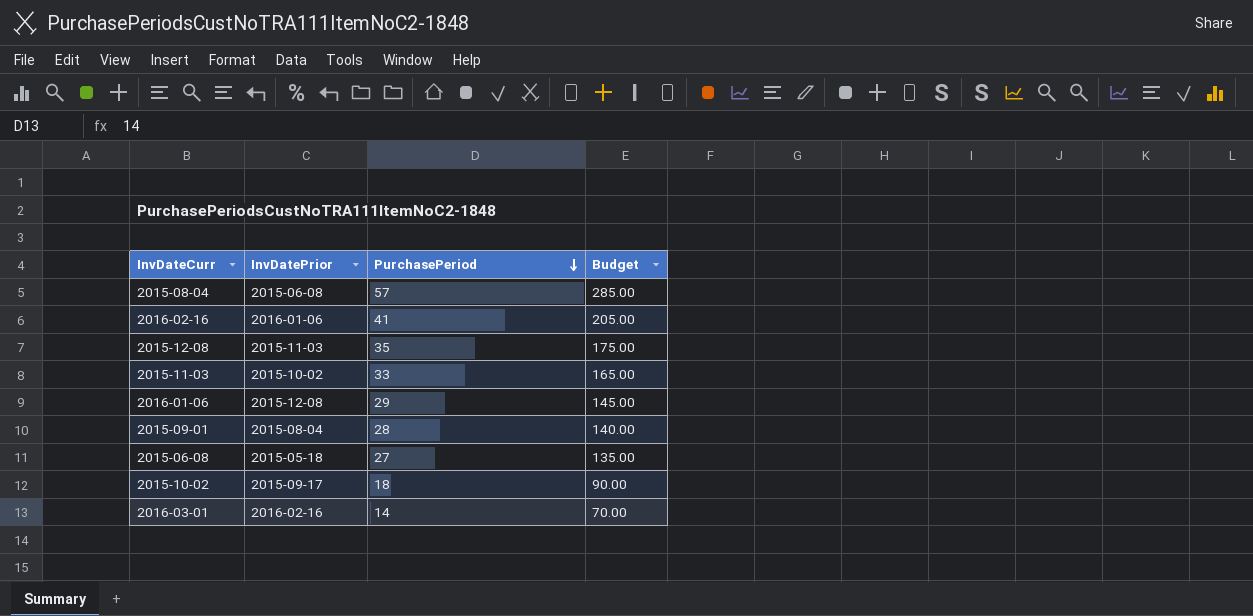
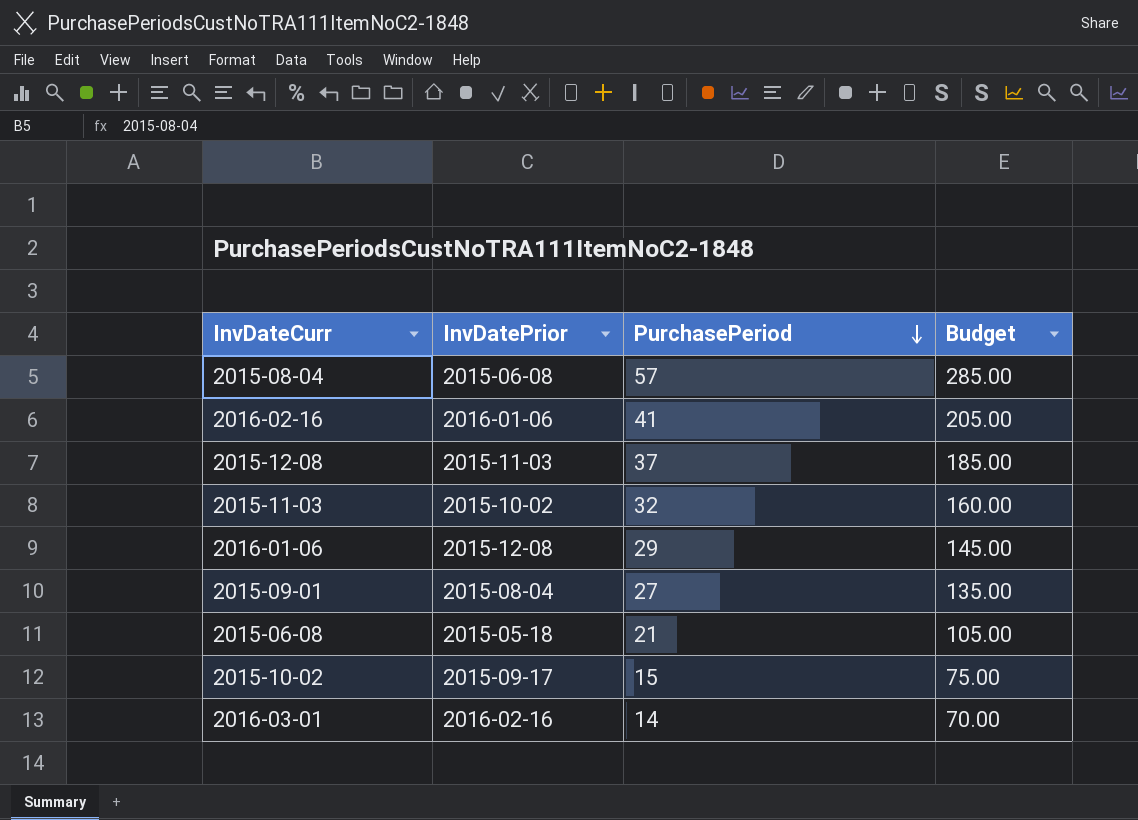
2015-12-08 | PurchasePeriod: 35 -> 37
2015-12-08 | Budget: 175.00 -> 185.00
2015-11-03 | PurchasePeriod: 33 -> 32
2015-11-03 | Budget: 165.00 -> 160.00
2015-09-01 | PurchasePeriod: 28 -> 27
2015-09-01 | Budget: 140.00 -> 135.00
2015-06-08 | PurchasePeriod: 27 -> 21
2015-06-08 | Budget: 135.00 -> 105.00
2015-10-02 | PurchasePeriod: 18 -> 15
2015-10-02 | Budget: 90.00 -> 75.00

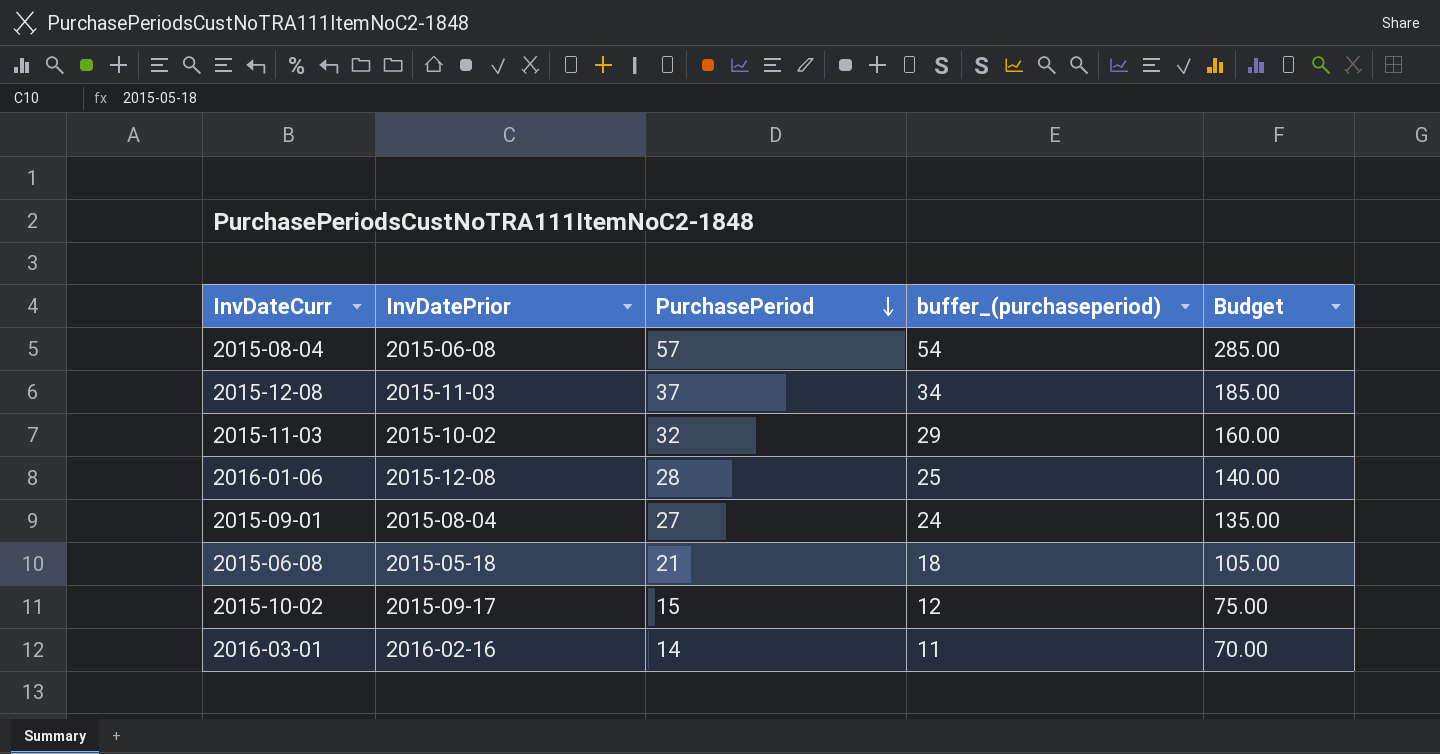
column buffer_(purchaseperiod) | formula: none -> [PurchasePeriod] - 3
row 2016-02-16: 2016-01-06 | 41 | 205.00 -> none
2016-01-06 | PurchasePeriod: 29 -> 28
2016-01-06 | Budget: 145.00 -> 140.00

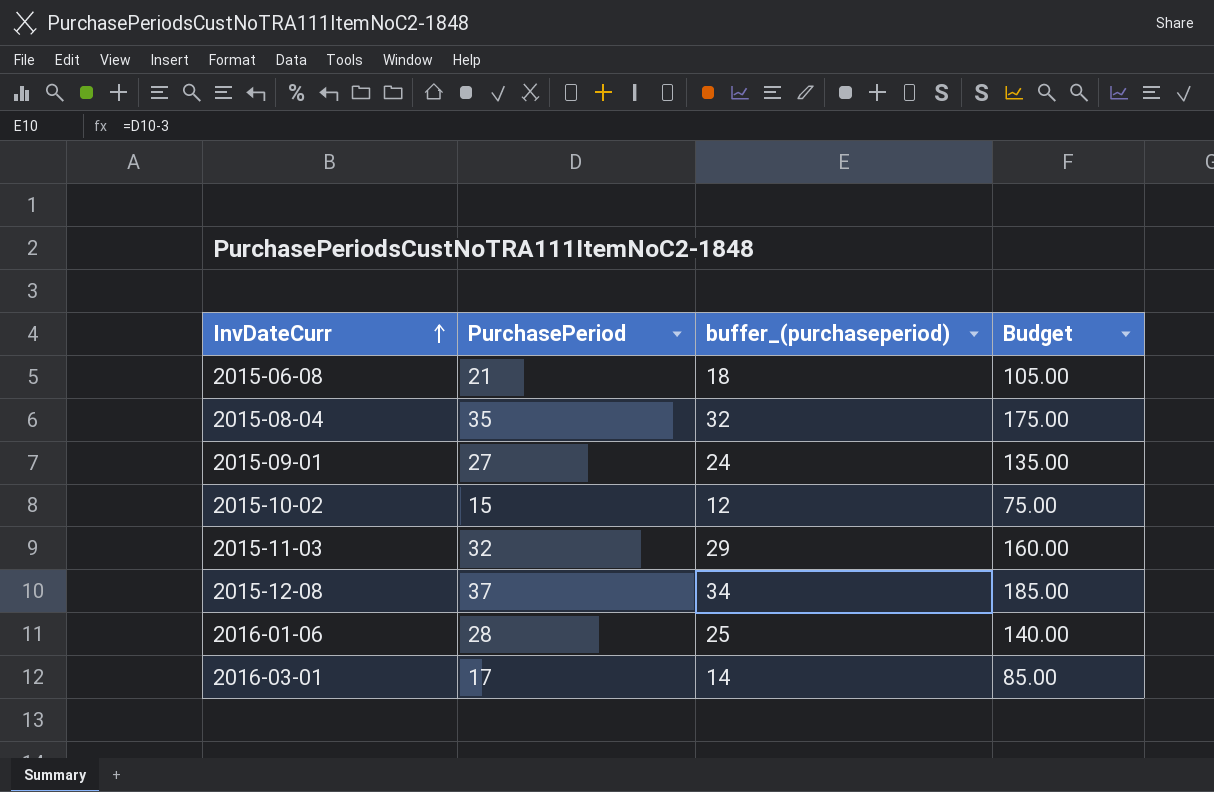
row order: PurchasePeriod descending -> InvDateCurr ascending
column InvDatePrior | position: 2 -> none
2015-08-04 | PurchasePeriod: 57 -> 35
2015-08-04 | buffer_(purchaseperiod): 54 -> 32
2015-08-04 | Budget: 285.00 -> 175.00
2016-03-01 | PurchasePeriod: 14 -> 17
2016-03-01 | buffer_(purchaseperiod): 11 -> 14
2016-03-01 | Budget: 70.00 -> 85.00

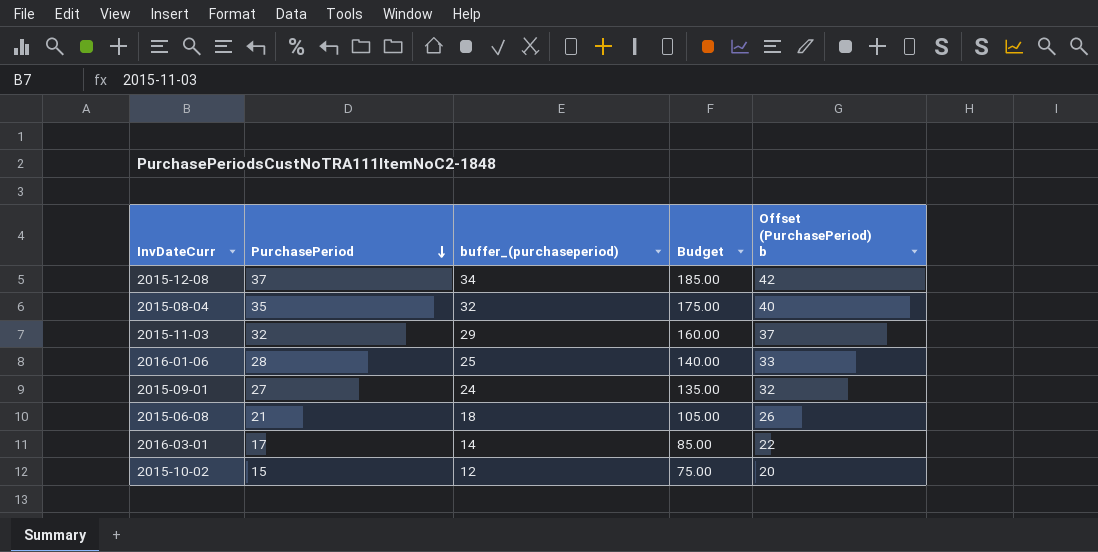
row order: InvDateCurr ascending -> PurchasePeriod descending
column Offset (PurchasePeriod) b | formula: none -> [PurchasePeriod] + 5

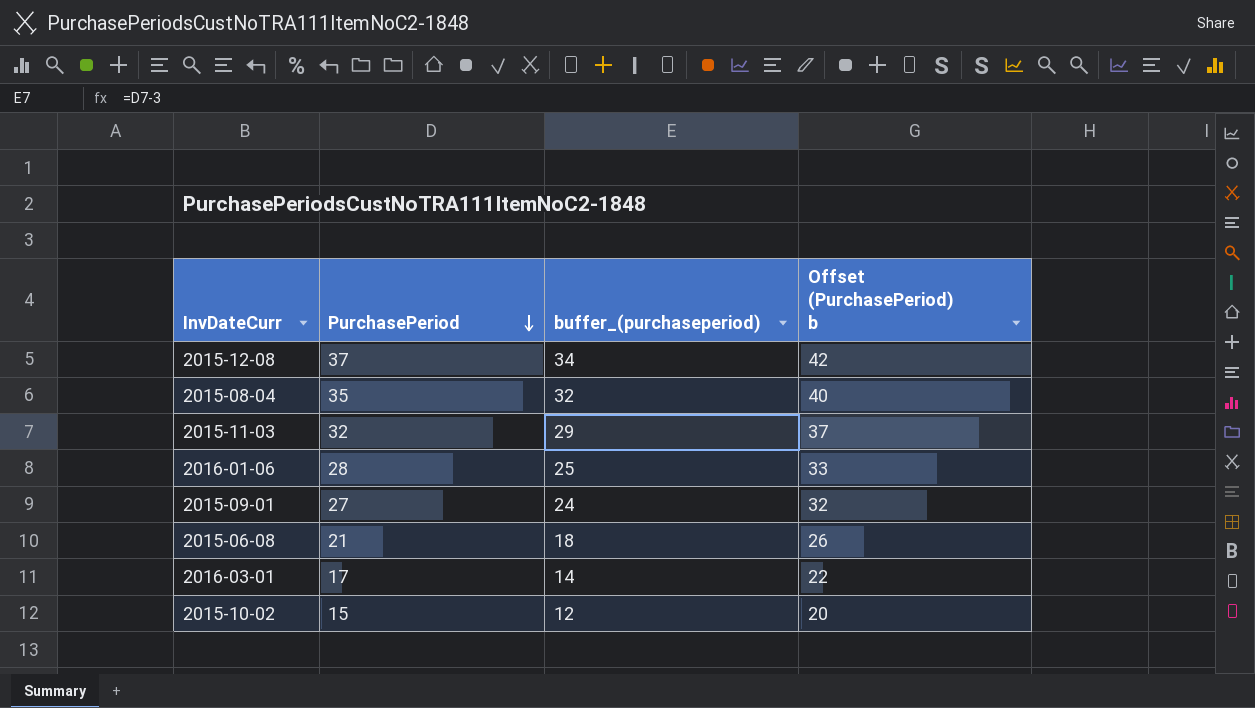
column Budget | formula: [PurchasePeriod] * 5 -> none

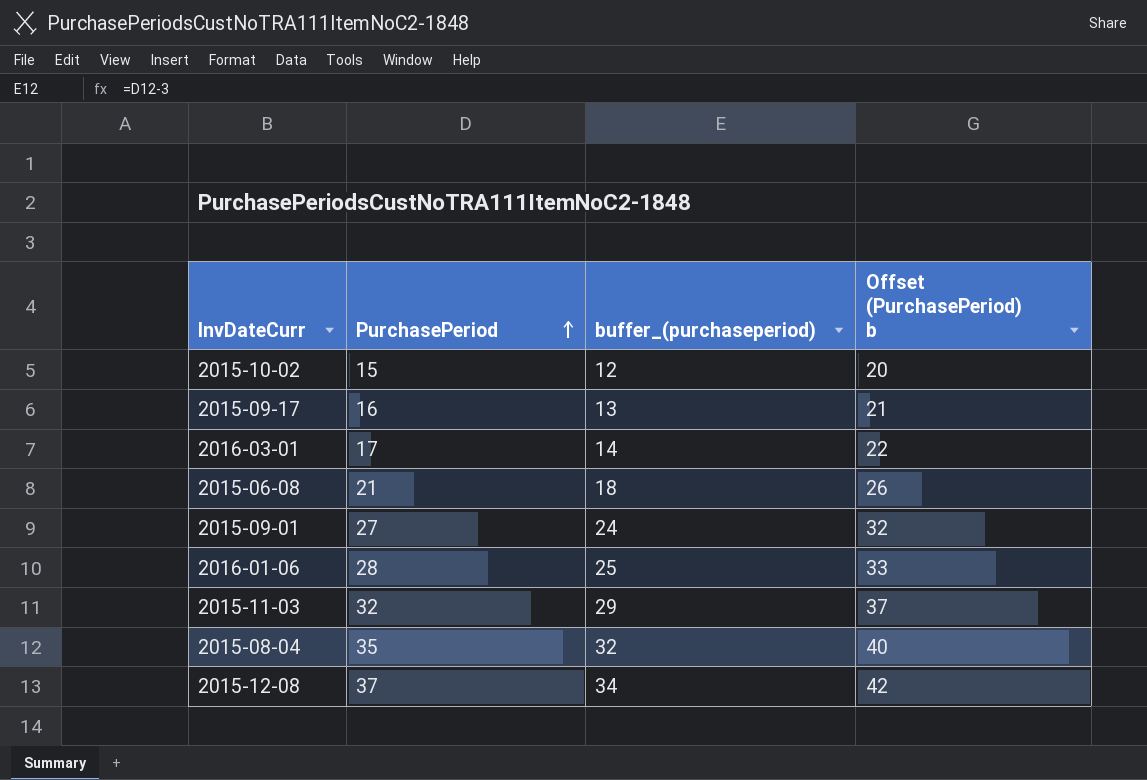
row order: PurchasePeriod descending -> PurchasePeriod ascending
row 2015-09-17: none -> 16 | 13 | 21

